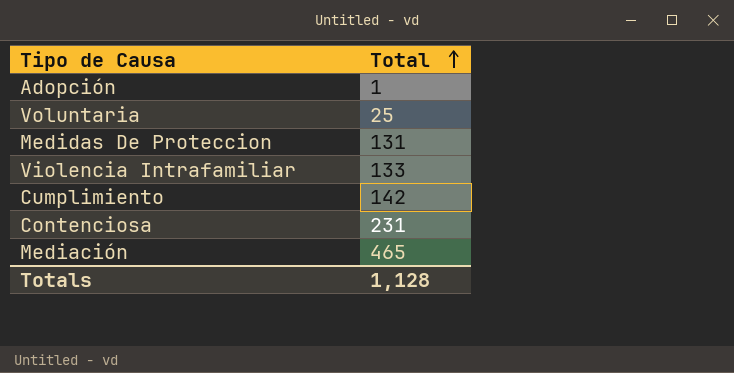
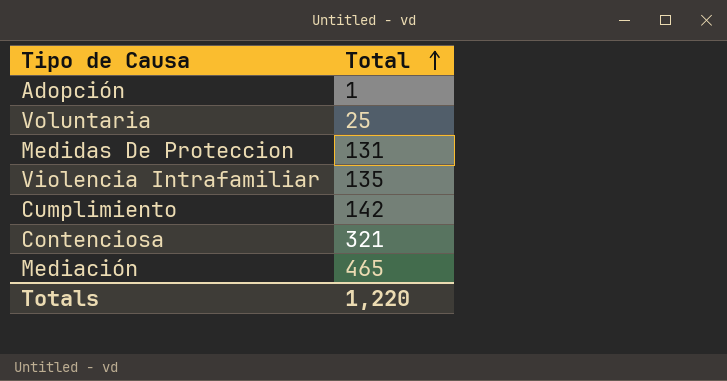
Violencia Intrafamiliar | Total: 133 -> 135
Contenciosa | Total: 231 -> 321
Totals | Total: 1,128 -> 1,220

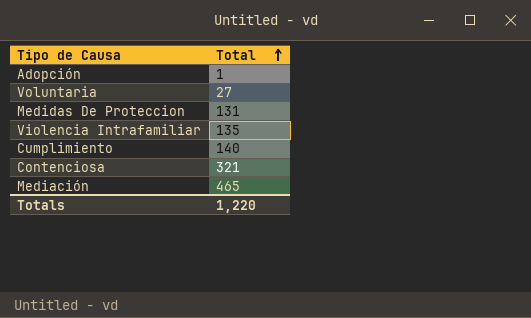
Voluntaria | Total: 25 -> 27
Cumplimiento | Total: 142 -> 140

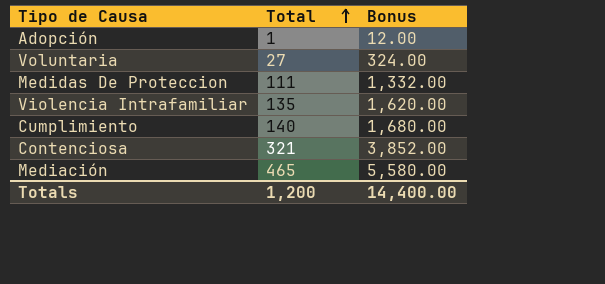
column Bonus | formula: none -> [Total] * 12
Medidas De Proteccion | Total: 131 -> 111
Totals | Total: 1,220 -> 1,200

